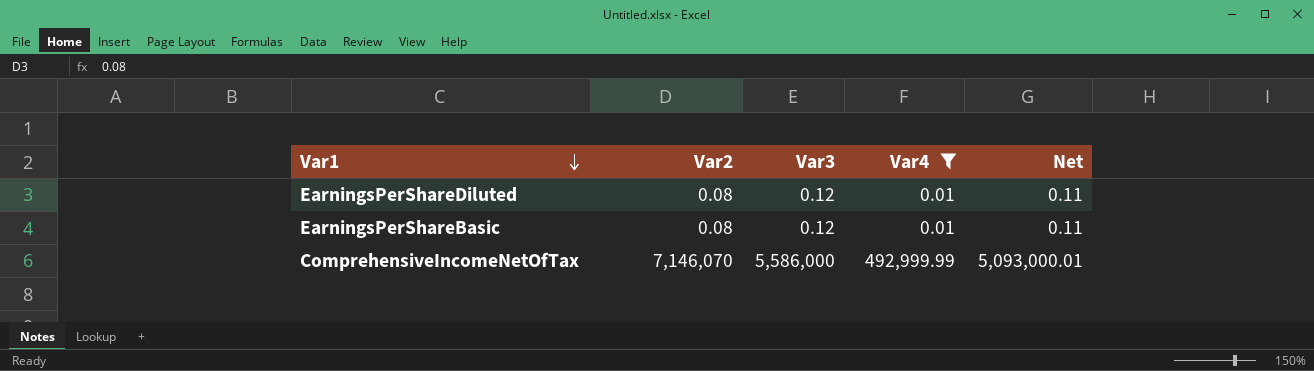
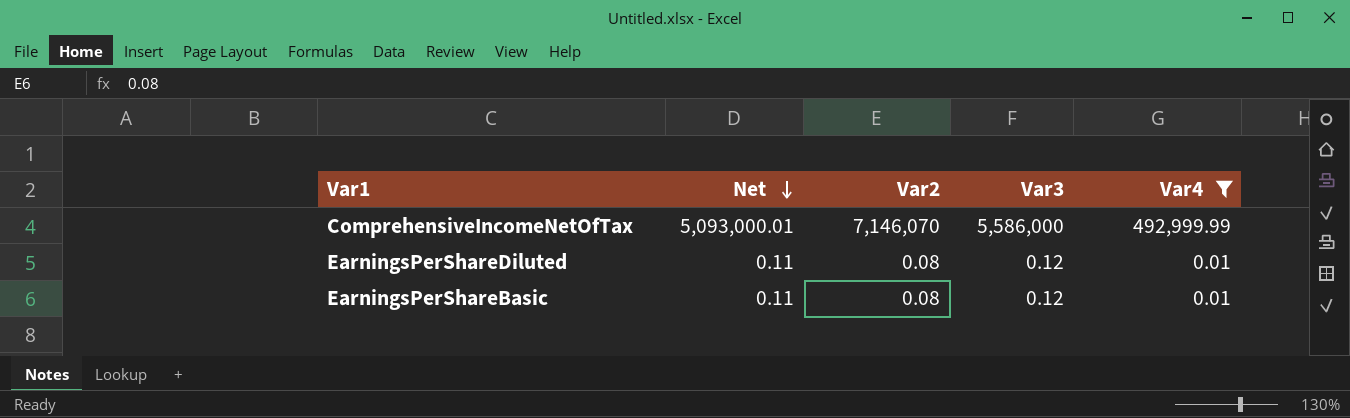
row order: Var1 descending -> Net descending
column Net | position: 5 -> 2

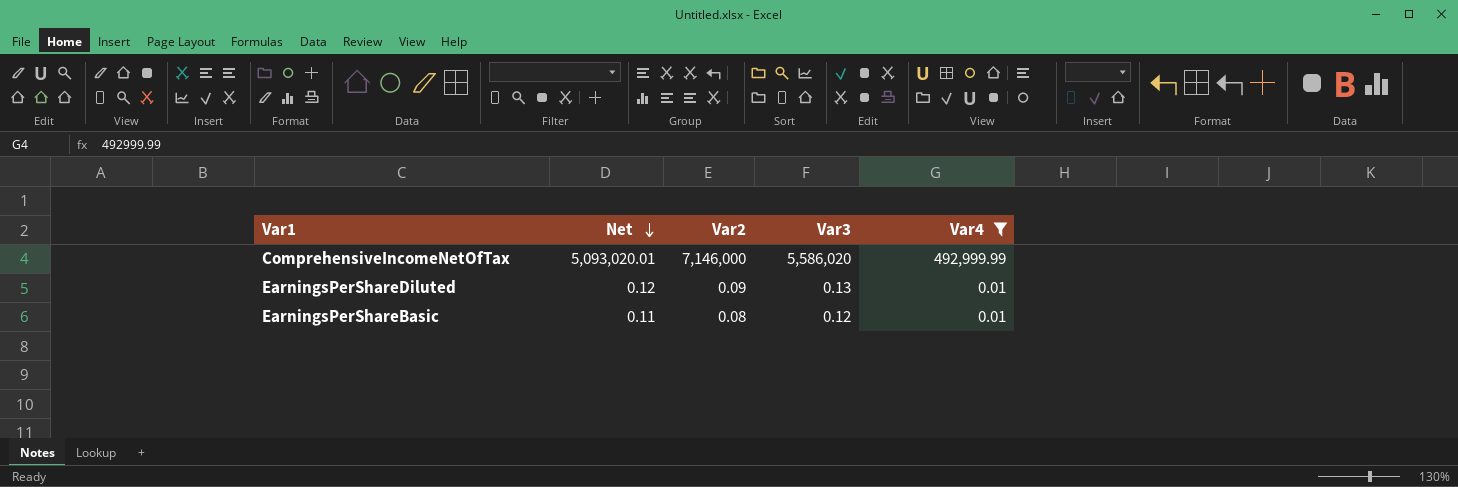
ComprehensiveIncomeNetOfTax | Net: 5,093,000.01 -> 5,093,020.01
ComprehensiveIncomeNetOfTax | Var2: 7,146,070 -> 7,146,000
ComprehensiveIncomeNetOfTax | Var3: 5,586,000 -> 5,586,020
EarningsPerShareDiluted | Net: 0.11 -> 0.12
EarningsPerShareDiluted | Var2: 0.08 -> 0.09
EarningsPerShareDiluted | Var3: 0.12 -> 0.13

